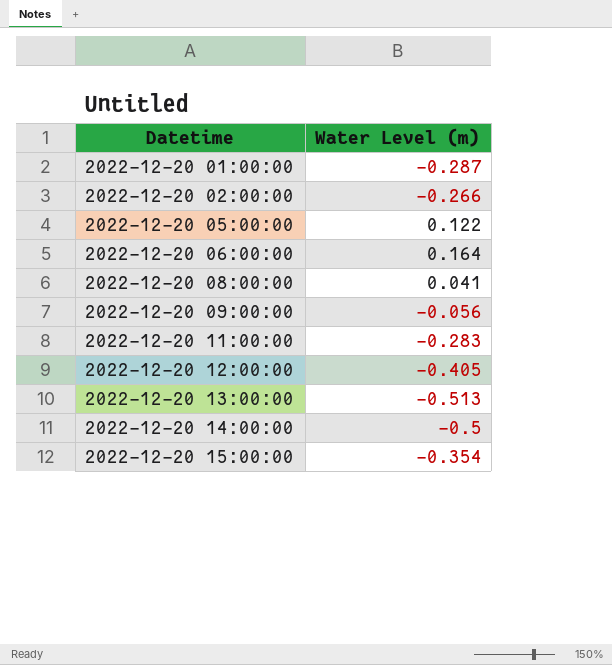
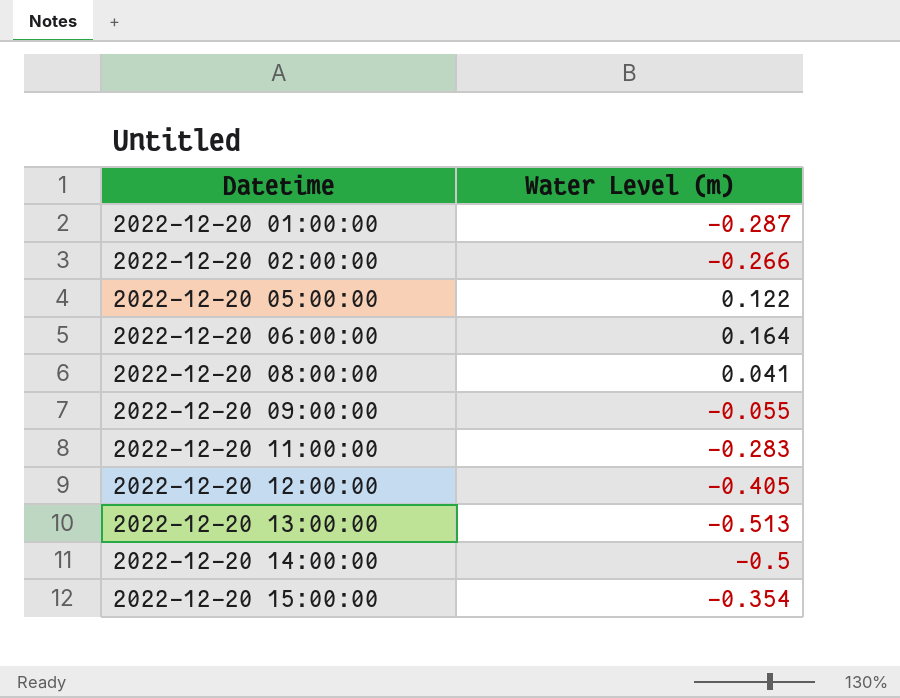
2022-12-20 09:00:00 | Water Level (m): -0.056 -> -0.055

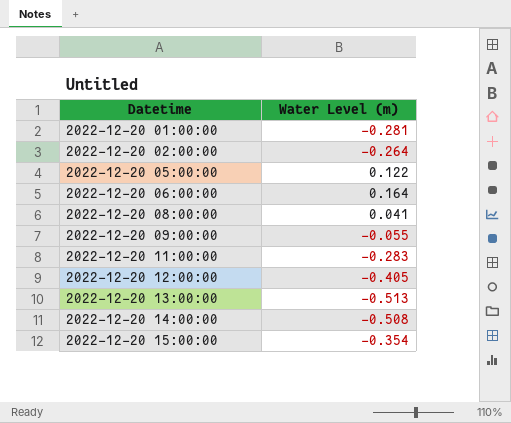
2022-12-20 01:00:00 | Water Level (m): -0.287 -> -0.281
2022-12-20 02:00:00 | Water Level (m): -0.266 -> -0.264
2022-12-20 14:00:00 | Water Level (m): -0.5 -> -0.508

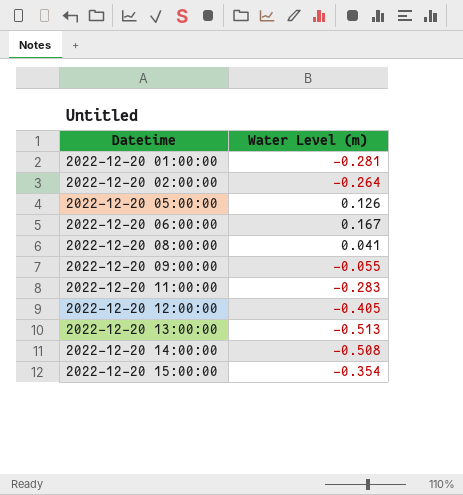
2022-12-20 05:00:00 | Water Level (m): 0.122 -> 0.126
2022-12-20 06:00:00 | Water Level (m): 0.164 -> 0.167

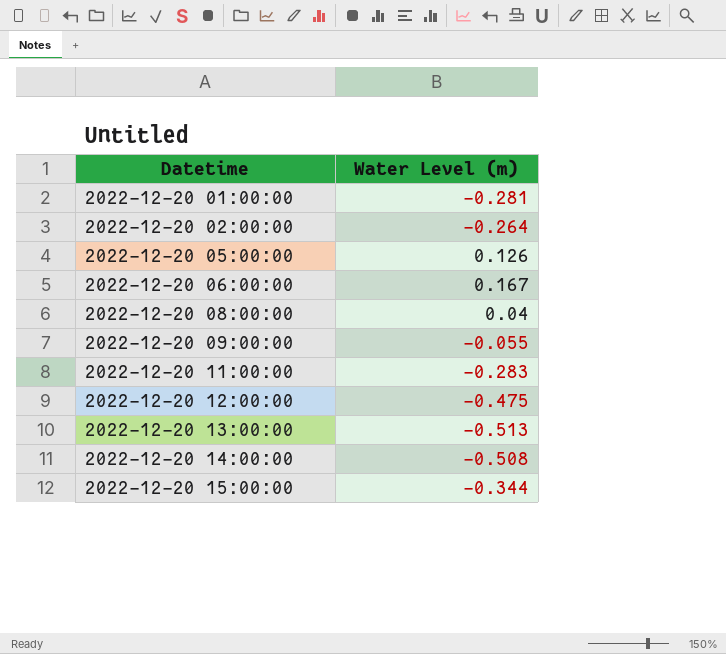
2022-12-20 08:00:00 | Water Level (m): 0.041 -> 0.04
2022-12-20 12:00:00 | Water Level (m): -0.405 -> -0.475
2022-12-20 15:00:00 | Water Level (m): -0.354 -> -0.344

